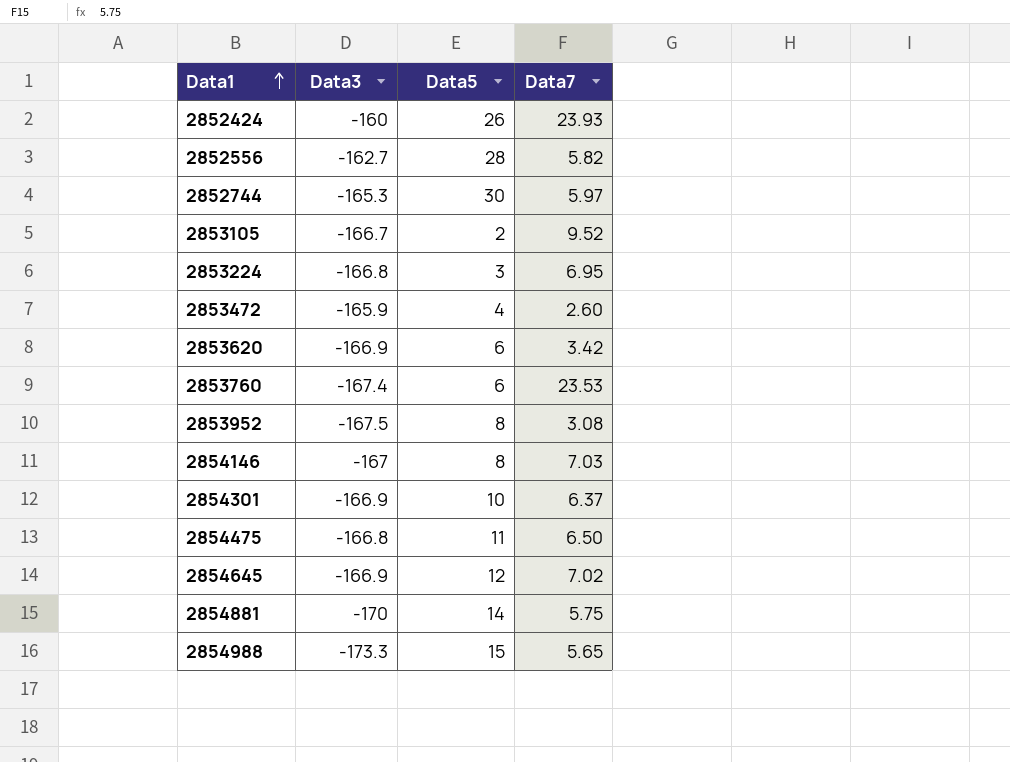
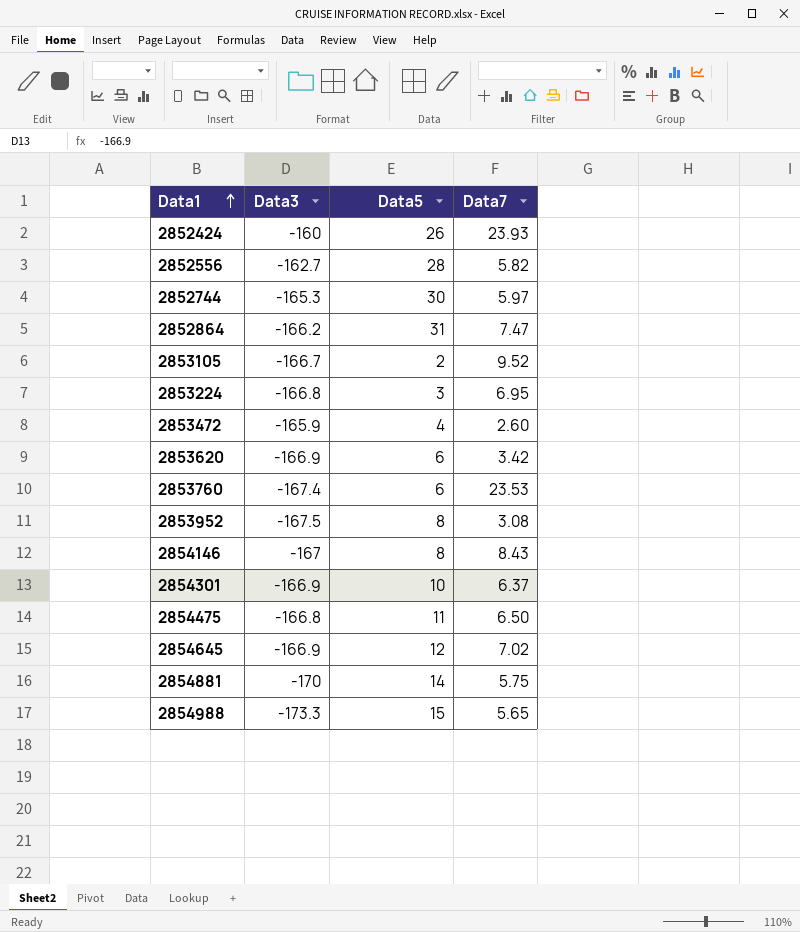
row 2852864: none -> -166.2 | 31 | 7.47
2854146 | Data7: 7.03 -> 8.43

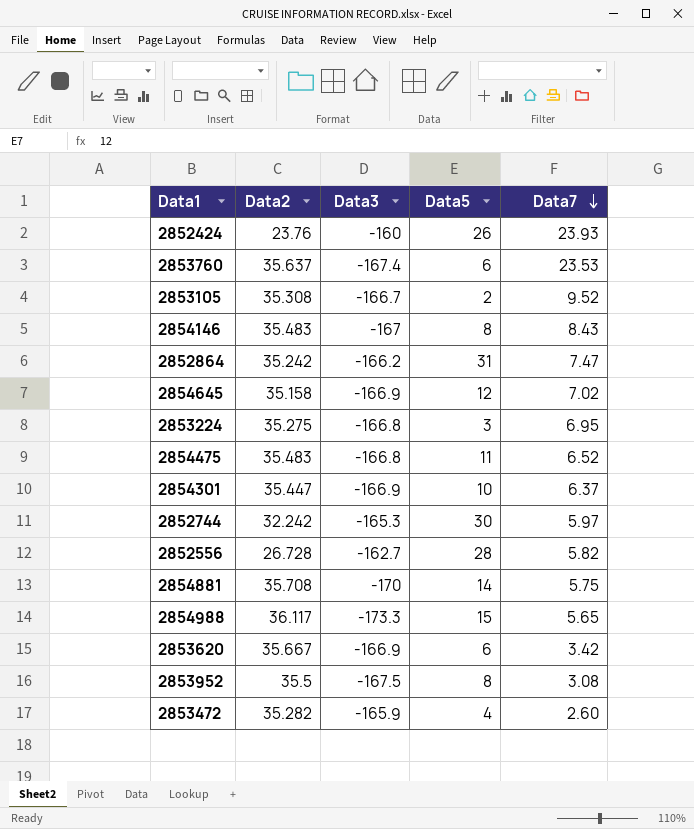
row order: Data1 ascending -> Data7 descending
column Data2 | position: none -> 2
2854475 | Data7: 6.50 -> 6.52

